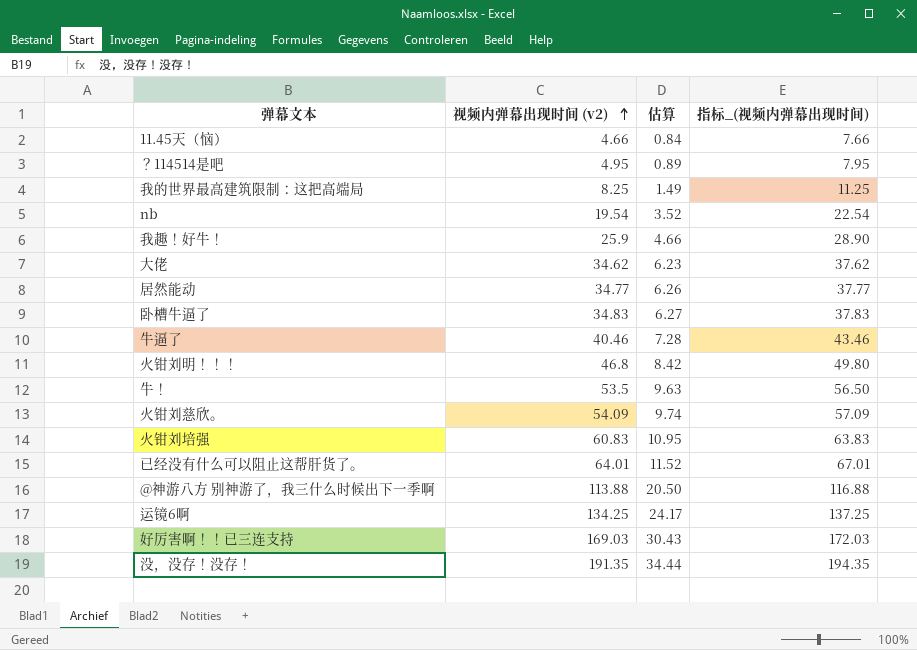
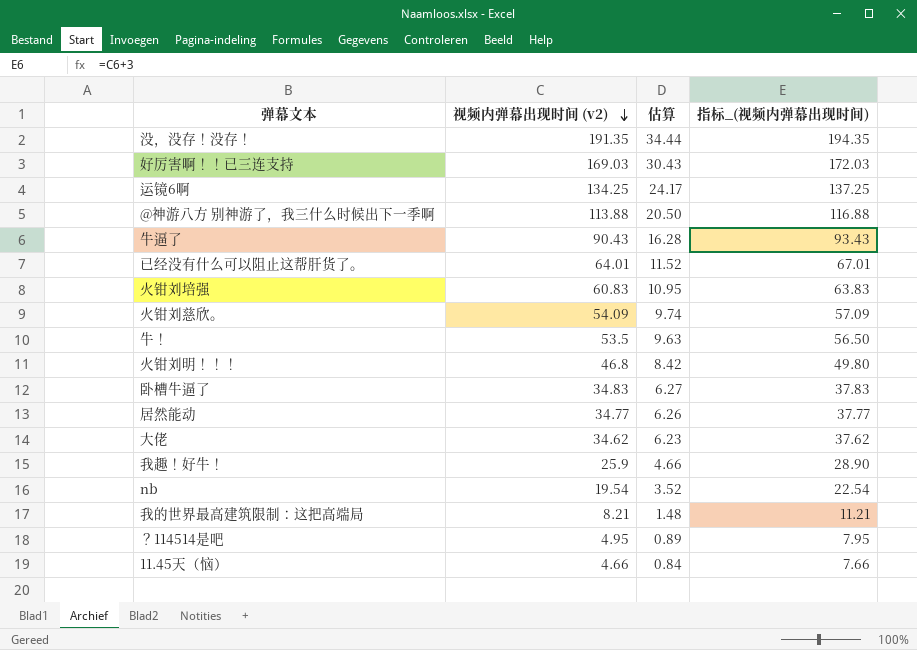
row order: 视频内弹幕出现时间 (v2) ascending -> 视频内弹幕出现时间 (v2) descending
牛逼了 | 视频内弹幕出现时间 (v2): 40.46 -> 90.43
牛逼了 | 估算: 7.28 -> 16.28
牛逼了 | 指标_(视频内弹幕出现时间): 43.46 -> 93.43
我的世界最高建筑限制：这把高端局 | 视频内弹幕出现时间 (v2): 8.25 -> 8.21
我的世界最高建筑限制：这把高端局 | 估算: 1.49 -> 1.48
我的世界最高建筑限制：这把高端局 | 指标_(视频内弹幕出现时间): 11.25 -> 11.21

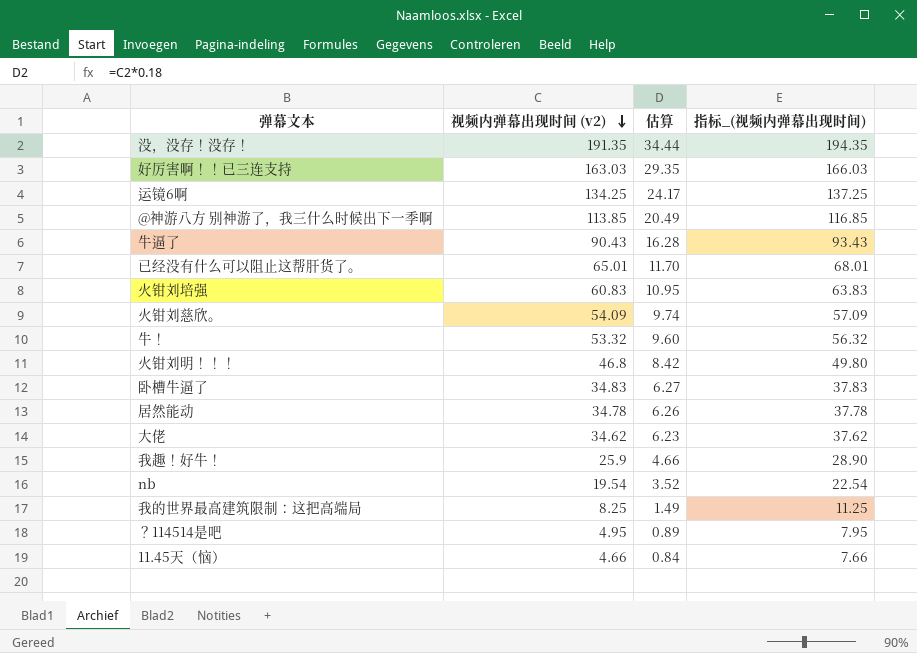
好厉害啊！！已三连支持 | 视频内弹幕出现时间 (v2): 169.03 -> 163.03
好厉害啊！！已三连支持 | 估算: 30.43 -> 29.35
好厉害啊！！已三连支持 | 指标_(视频内弹幕出现时间): 172.03 -> 166.03
@神游八方 别神游了，我三什么时候出下一季啊 | 视频内弹幕出现时间 (v2): 113.88 -> 113.85
@神游八方 别神游了，我三什么时候出下一季啊 | 估算: 20.50 -> 20.49
@神游八方 别神游了，我三什么时候出下一季啊 | 指标_(视频内弹幕出现时间): 116.88 -> 116.85
已经没有什么可以阻止这帮肝货了。 | 视频内弹幕出现时间 (v2): 64.01 -> 65.01
已经没有什么可以阻止这帮肝货了。 | 估算: 11.52 -> 11.70
已经没有什么可以阻止这帮肝货了。 | 指标_(视频内弹幕出现时间): 67.01 -> 68.01
牛！ | 视频内弹幕出现时间 (v2): 53.5 -> 53.32
牛！ | 估算: 9.63 -> 9.60
牛！ | 指标_(视频内弹幕出现时间): 56.50 -> 56.32
居然能动 | 视频内弹幕出现时间 (v2): 34.77 -> 34.78
居然能动 | 指标_(视频内弹幕出现时间): 37.77 -> 37.78
我的世界最高建筑限制：这把高端局 | 视频内弹幕出现时间 (v2): 8.21 -> 8.25
我的世界最高建筑限制：这把高端局 | 估算: 1.48 -> 1.49
我的世界最高建筑限制：这把高端局 | 指标_(视频内弹幕出现时间): 11.21 -> 11.25

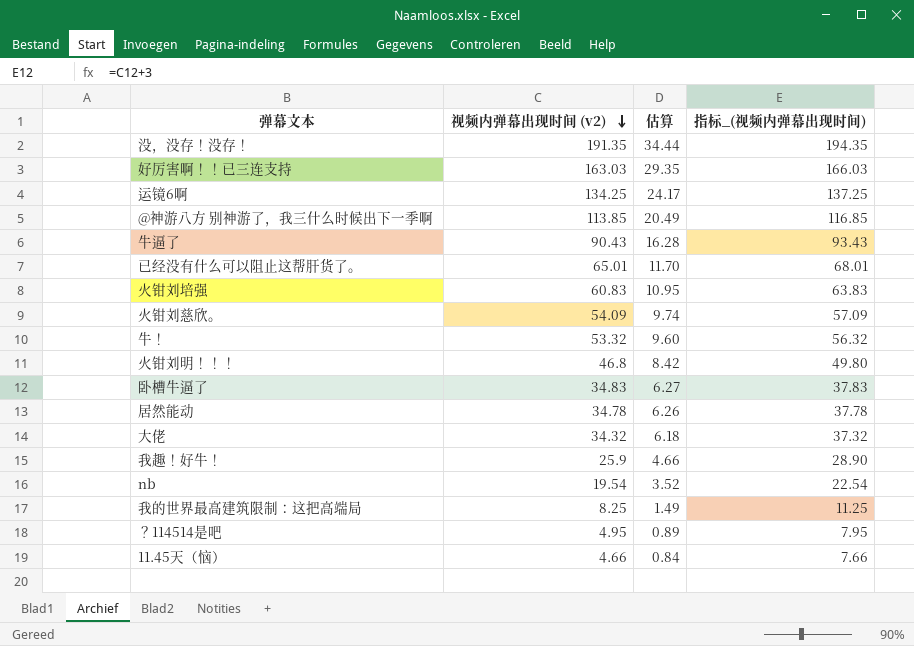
大佬 | 视频内弹幕出现时间 (v2): 34.62 -> 34.32
大佬 | 估算: 6.23 -> 6.18
大佬 | 指标_(视频内弹幕出现时间): 37.62 -> 37.32

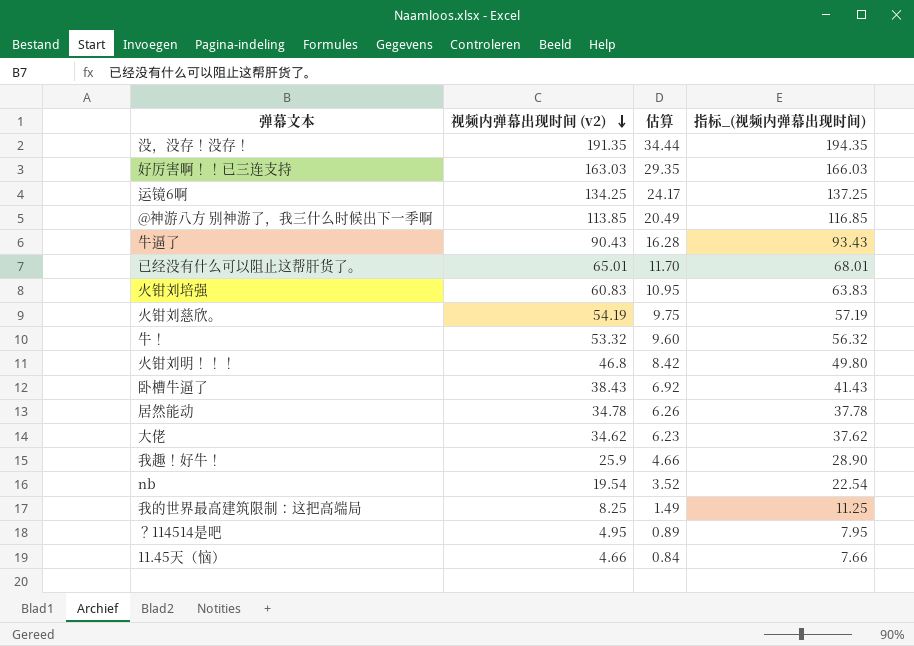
火钳刘慈欣。 | 视频内弹幕出现时间 (v2): 54.09 -> 54.19
火钳刘慈欣。 | 估算: 9.74 -> 9.75
火钳刘慈欣。 | 指标_(视频内弹幕出现时间): 57.09 -> 57.19
卧槽牛逼了 | 视频内弹幕出现时间 (v2): 34.83 -> 38.43
卧槽牛逼了 | 估算: 6.27 -> 6.92
卧槽牛逼了 | 指标_(视频内弹幕出现时间): 37.83 -> 41.43
大佬 | 视频内弹幕出现时间 (v2): 34.32 -> 34.62
大佬 | 估算: 6.18 -> 6.23
大佬 | 指标_(视频内弹幕出现时间): 37.32 -> 37.62

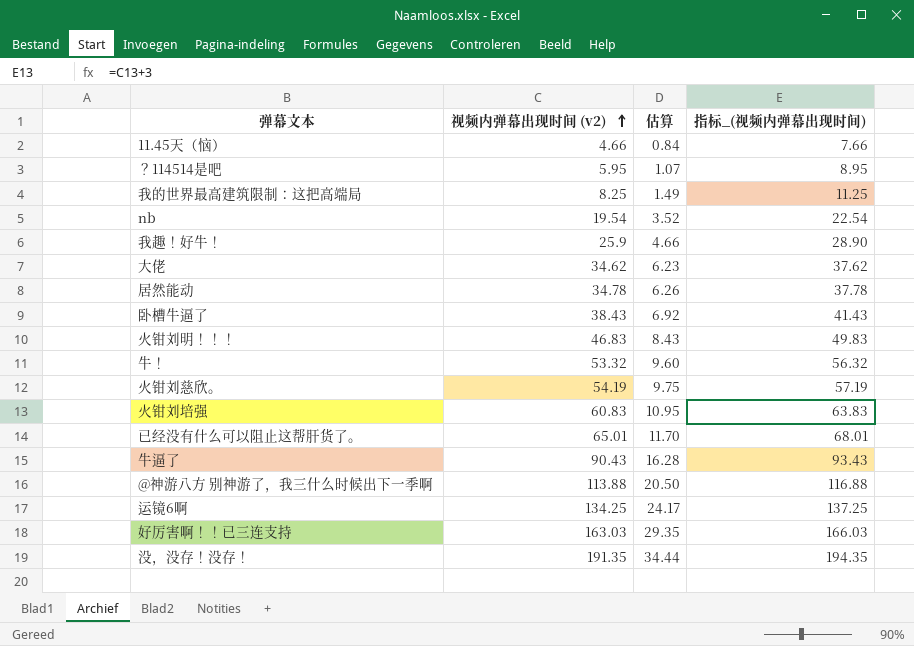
row order: 视频内弹幕出现时间 (v2) descending -> 视频内弹幕出现时间 (v2) ascending
？114514是吧 | 视频内弹幕出现时间 (v2): 4.95 -> 5.95
？114514是吧 | 估算: 0.89 -> 1.07
？114514是吧 | 指标_(视频内弹幕出现时间): 7.95 -> 8.95
火钳刘明！！！ | 视频内弹幕出现时间 (v2): 46.8 -> 46.83
火钳刘明！！！ | 估算: 8.42 -> 8.43
火钳刘明！！！ | 指标_(视频内弹幕出现时间): 49.80 -> 49.83
@神游八方 别神游了，我三什么时候出下一季啊 | 视频内弹幕出现时间 (v2): 113.85 -> 113.88
@神游八方 别神游了，我三什么时候出下一季啊 | 估算: 20.49 -> 20.50
@神游八方 别神游了，我三什么时候出下一季啊 | 指标_(视频内弹幕出现时间): 116.85 -> 116.88

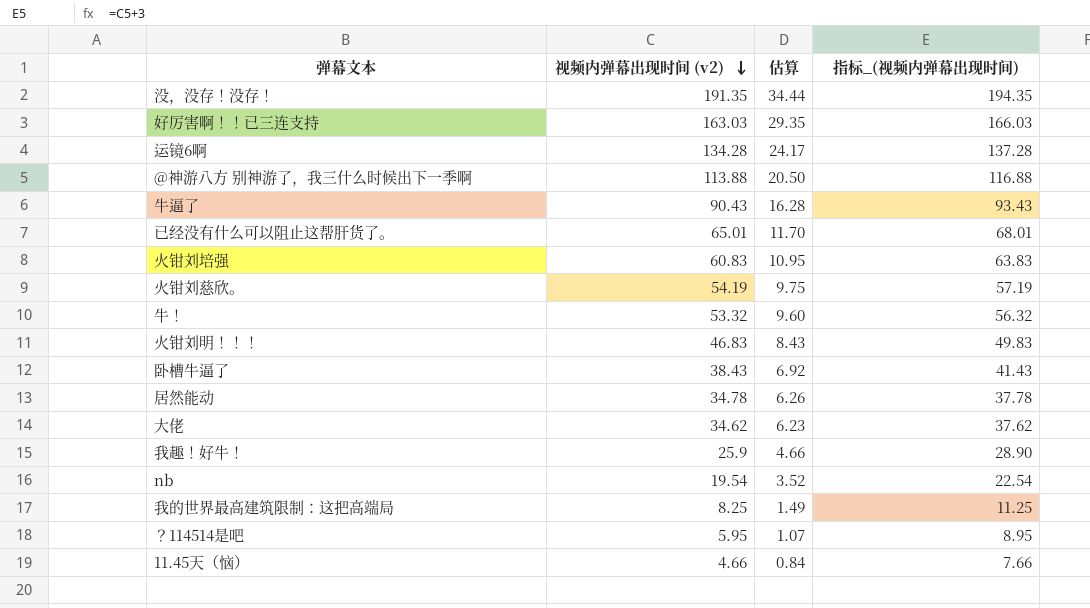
row order: 视频内弹幕出现时间 (v2) ascending -> 视频内弹幕出现时间 (v2) descending
运镜6啊 | 视频内弹幕出现时间 (v2): 134.25 -> 134.28
运镜6啊 | 指标_(视频内弹幕出现时间): 137.25 -> 137.28

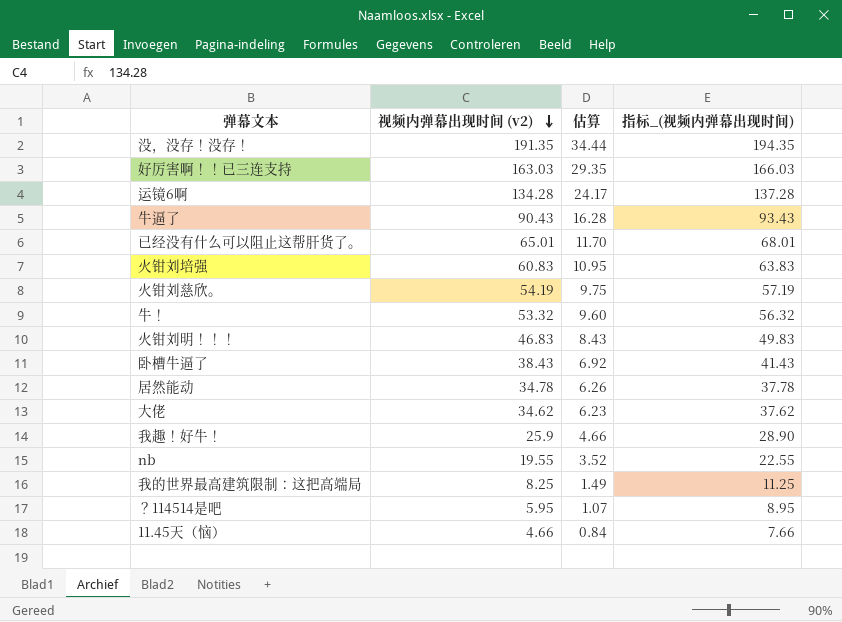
row @神游八方 别神游了，我三什么时候出下一季啊: 113.88 | 20.50 | 116.88 -> none
nb | 视频内弹幕出现时间 (v2): 19.54 -> 19.55
nb | 指标_(视频内弹幕出现时间): 22.54 -> 22.55

